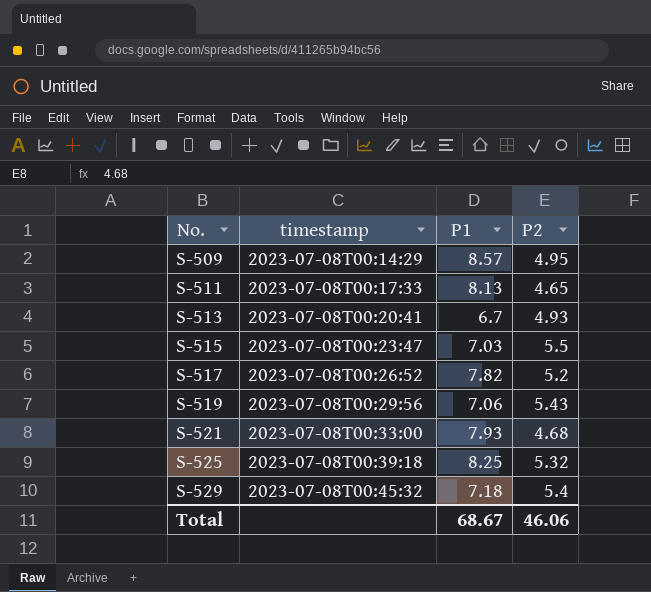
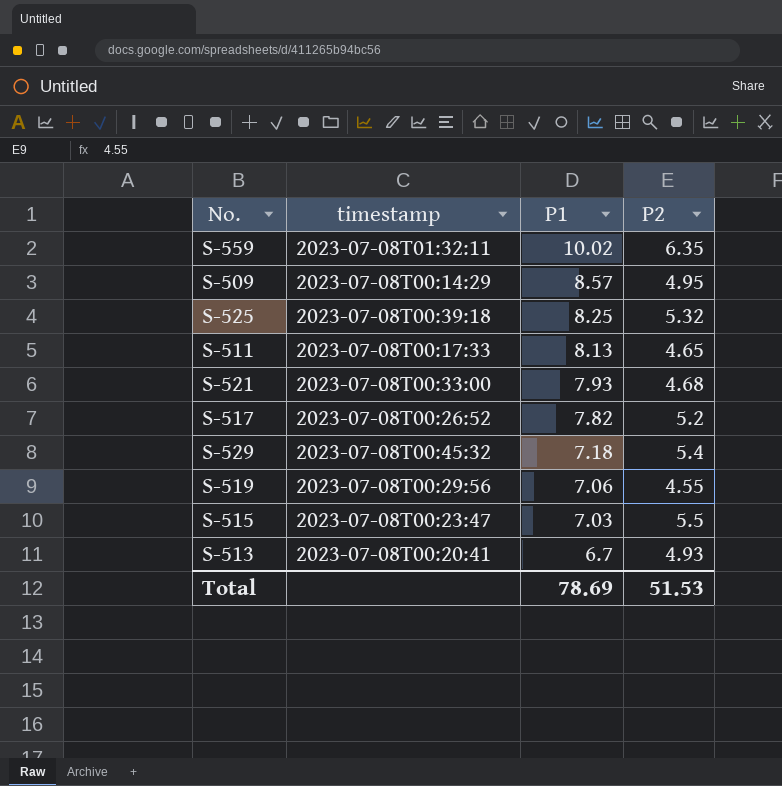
row order: No. ascending -> P1 descending
row S-559: none -> 2023-07-08T01:32:11 | 10.02 | 6.35
S-519 | P2: 5.43 -> 4.55
Total | P1: 68.67 -> 78.69
Total | P2: 46.06 -> 51.53

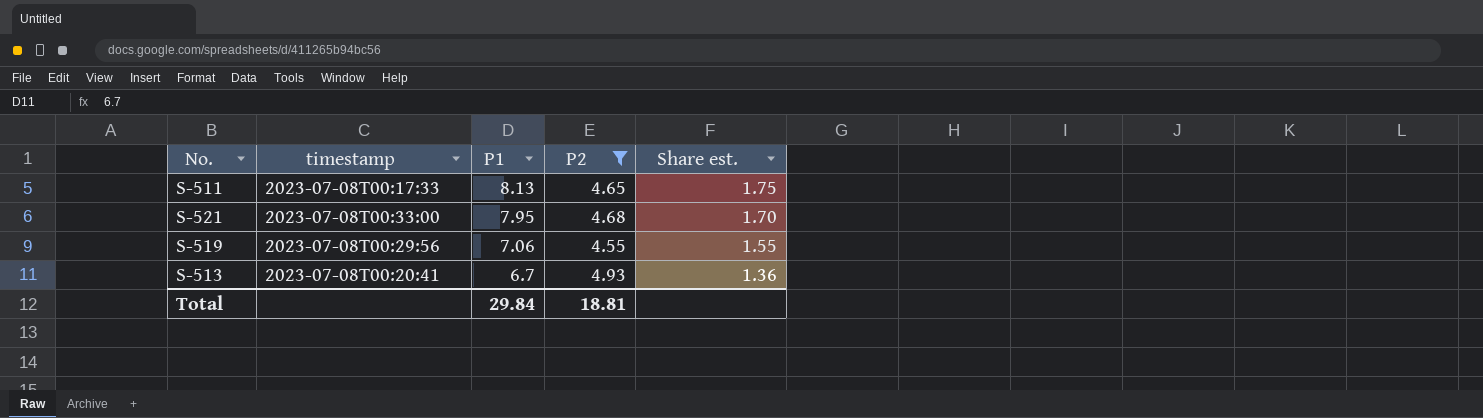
filter: none -> P2 <= 4.93
column Share est. | formula: none -> [P1] / [P2]
S-521 | P1: 7.93 -> 7.95
Total | P1: 78.69 -> 29.84
Total | P2: 51.53 -> 18.81

